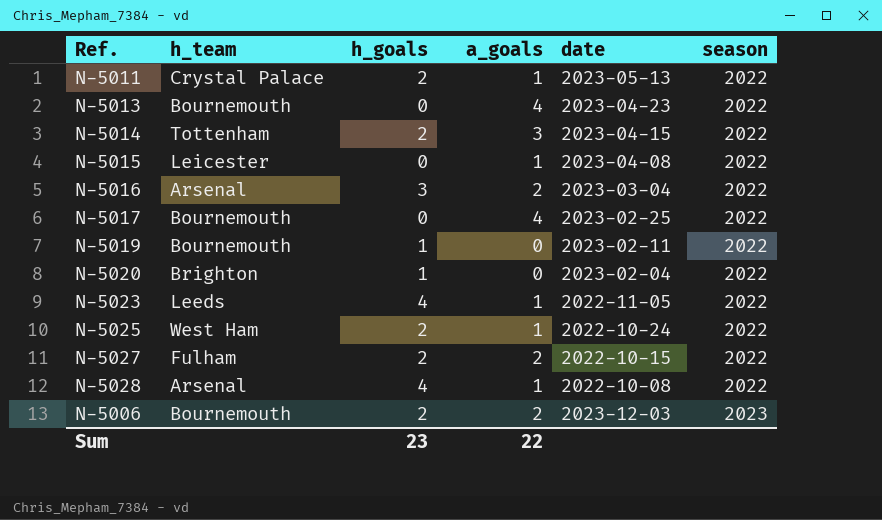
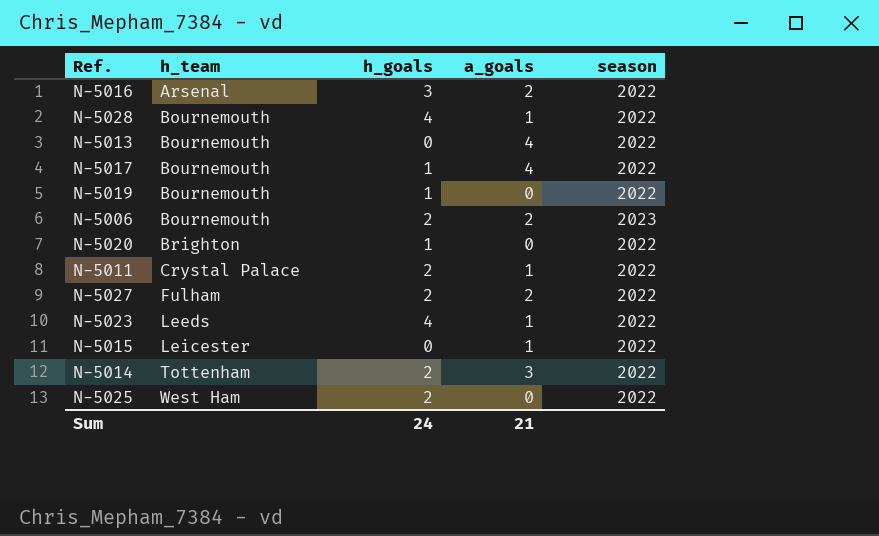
row order: season ascending -> h_team ascending
column date | position: 5 -> none
N-5028 | h_team: Arsenal -> Bournemouth
N-5017 | h_goals: 0 -> 1
N-5025 | a_goals: 1 -> 0
Sum | h_goals: 23 -> 24
Sum | a_goals: 22 -> 21

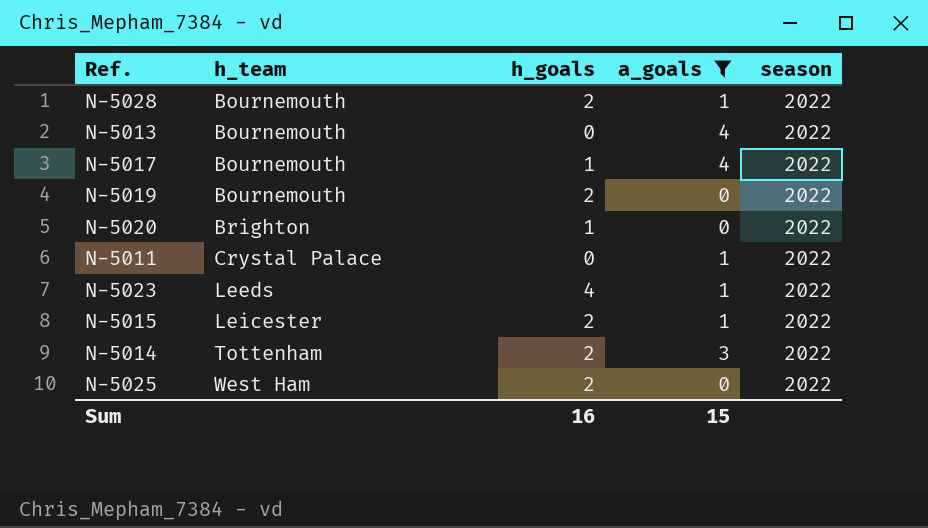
filter: none -> a_goals != 2
N-5028 | h_goals: 4 -> 2
N-5019 | h_goals: 1 -> 2
N-5011 | h_goals: 2 -> 0
N-5015 | h_goals: 0 -> 2
Sum | h_goals: 24 -> 16
Sum | a_goals: 21 -> 15

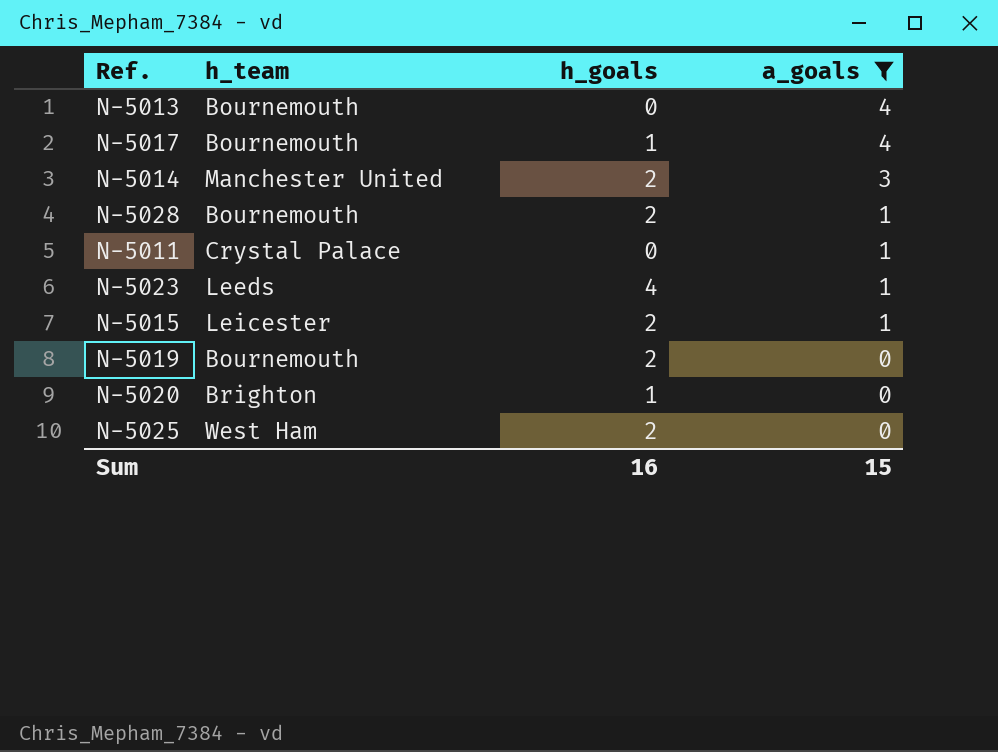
row order: h_team ascending -> a_goals descending
column season | position: 5 -> none
N-5014 | h_team: Tottenham -> Manchester United

